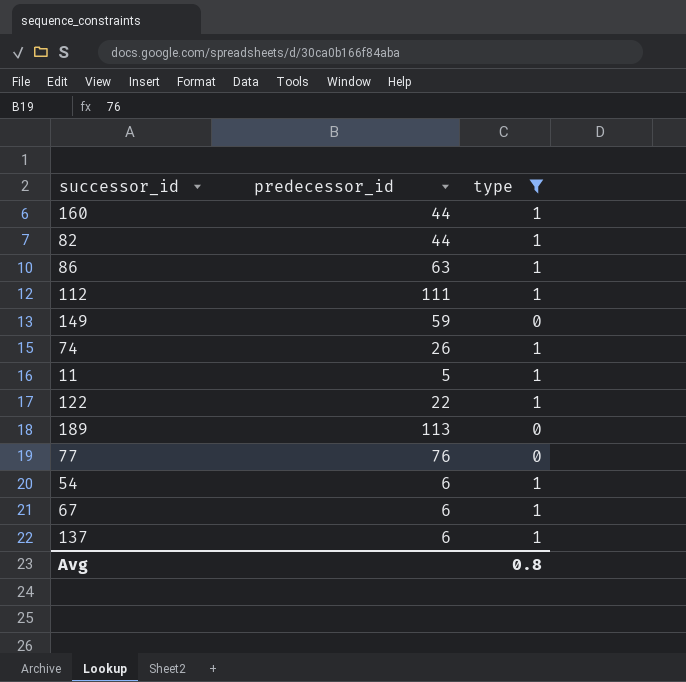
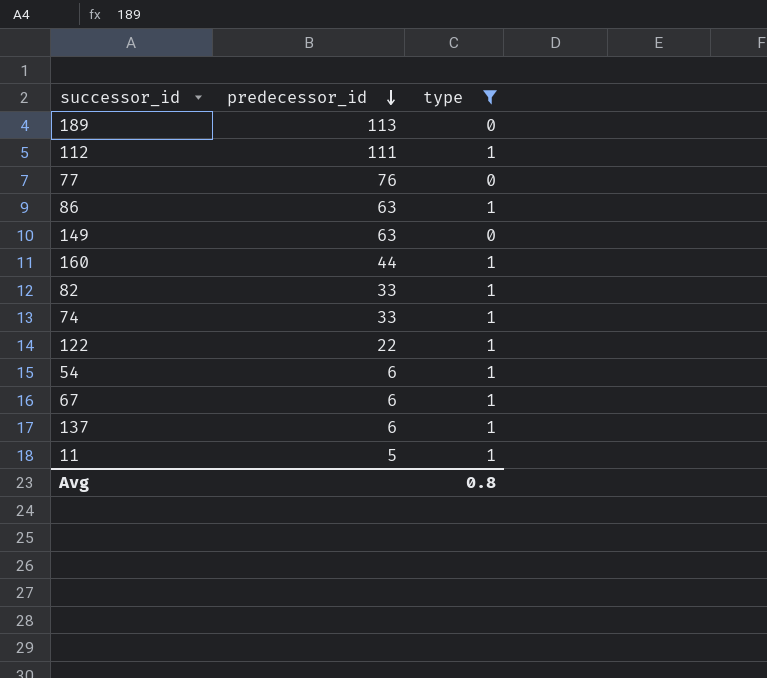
row order: none -> predecessor_id descending
149 | predecessor_id: 59 -> 63
82 | predecessor_id: 44 -> 33
74 | predecessor_id: 26 -> 33

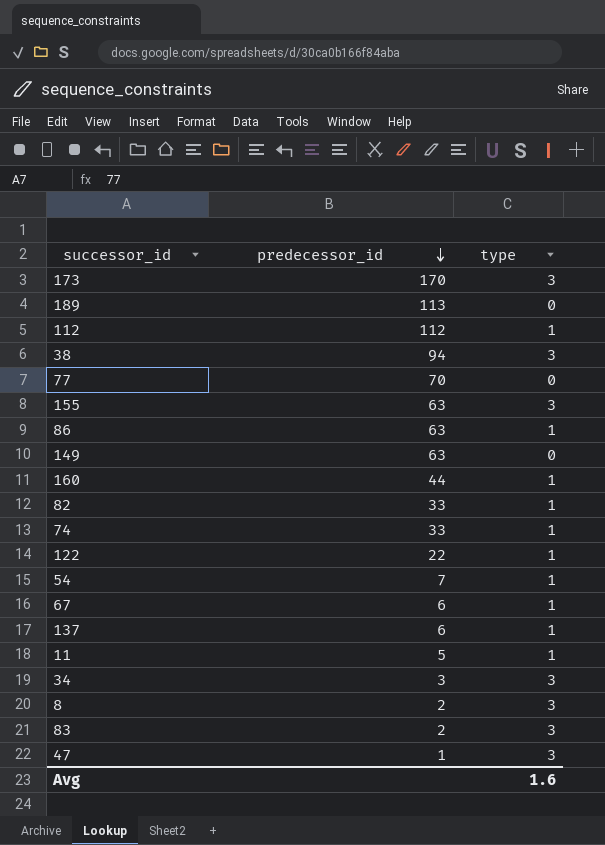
filter: type != 3 -> none
112 | predecessor_id: 111 -> 112
77 | predecessor_id: 76 -> 70
54 | predecessor_id: 6 -> 7
Avg | type: 0.8 -> 1.6

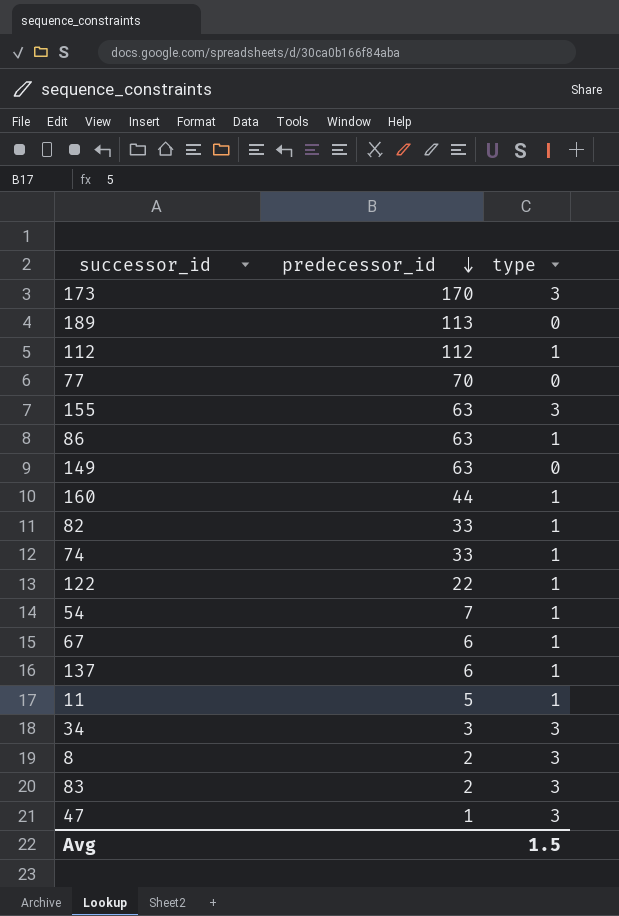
row 38: 94 | 3 -> none
Avg | type: 1.6 -> 1.5

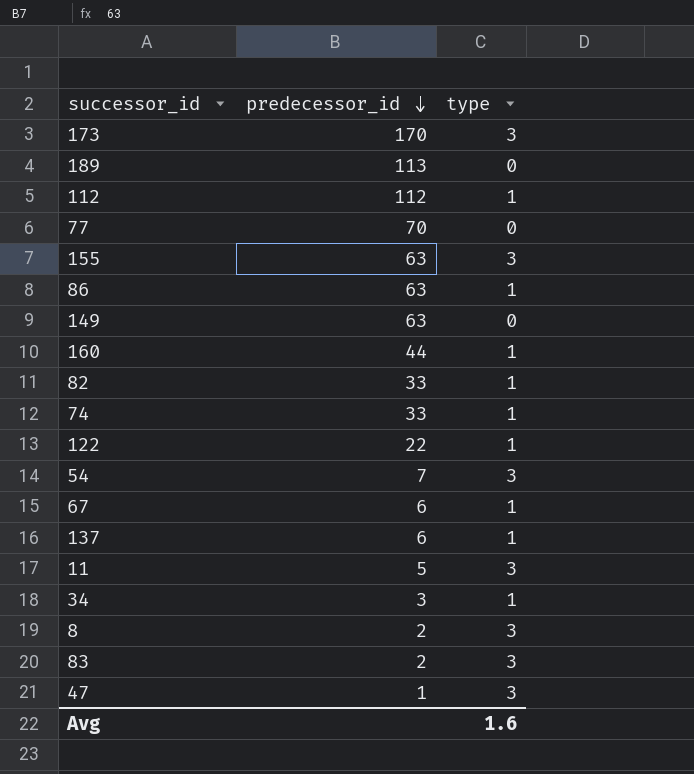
54 | type: 1 -> 3
11 | type: 1 -> 3
34 | type: 3 -> 1
Avg | type: 1.5 -> 1.6

